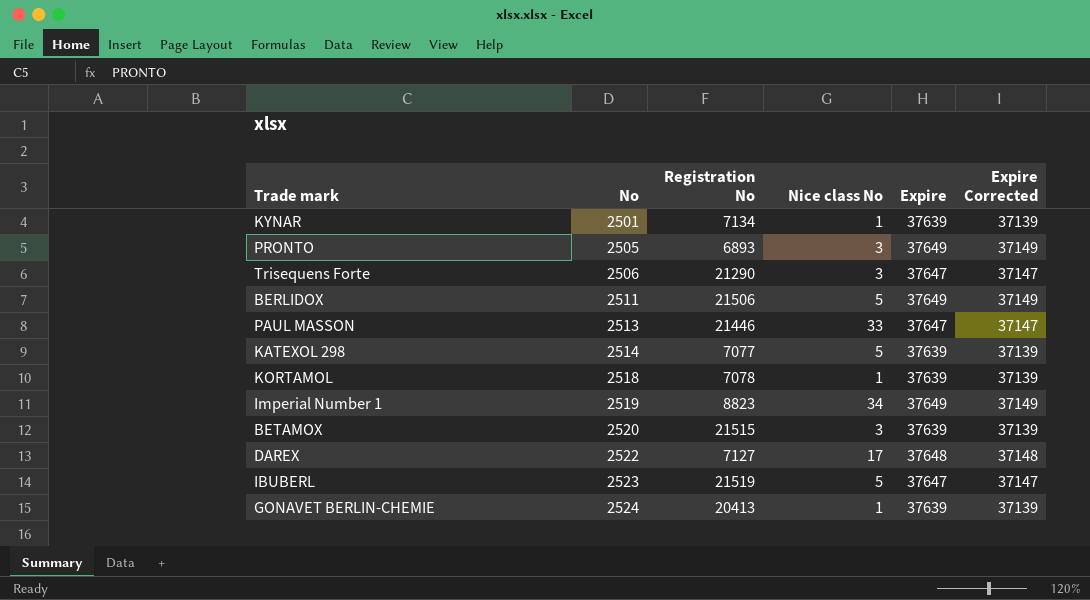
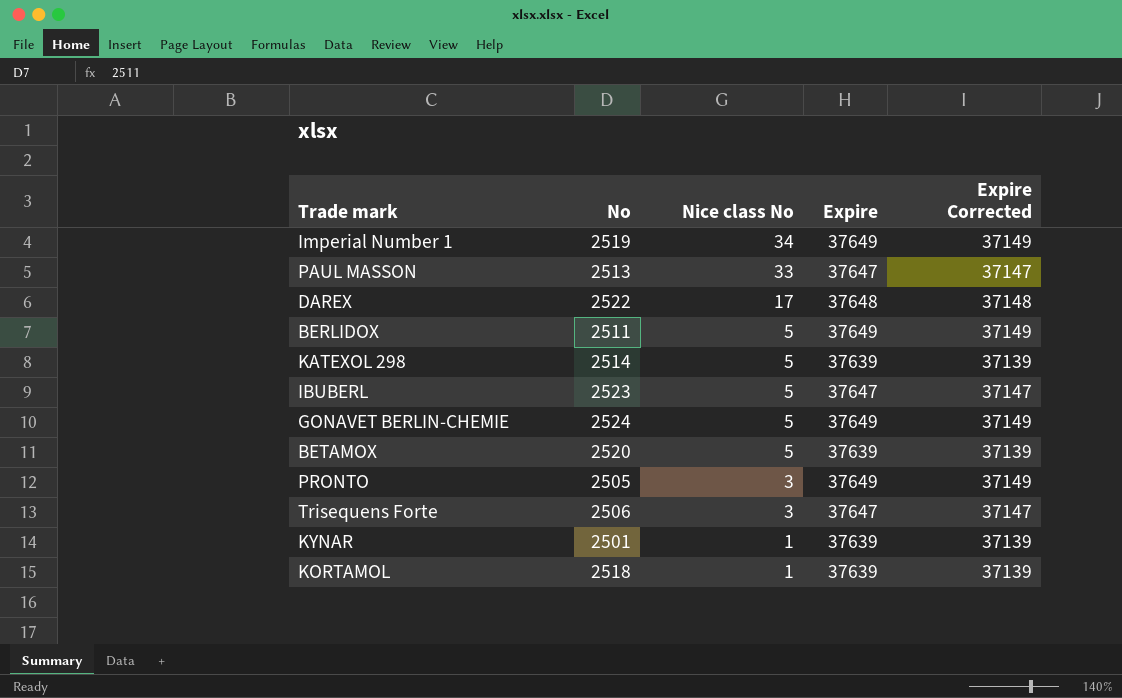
row order: No ascending -> Nice class No descending
column Registration No | position: 3 -> none
GONAVET BERLIN-CHEMIE | Nice class No: 1 -> 5
GONAVET BERLIN-CHEMIE | Expire: 37639 -> 37649
GONAVET BERLIN-CHEMIE | Expire Corrected: 37139 -> 37149
BETAMOX | Nice class No: 3 -> 5

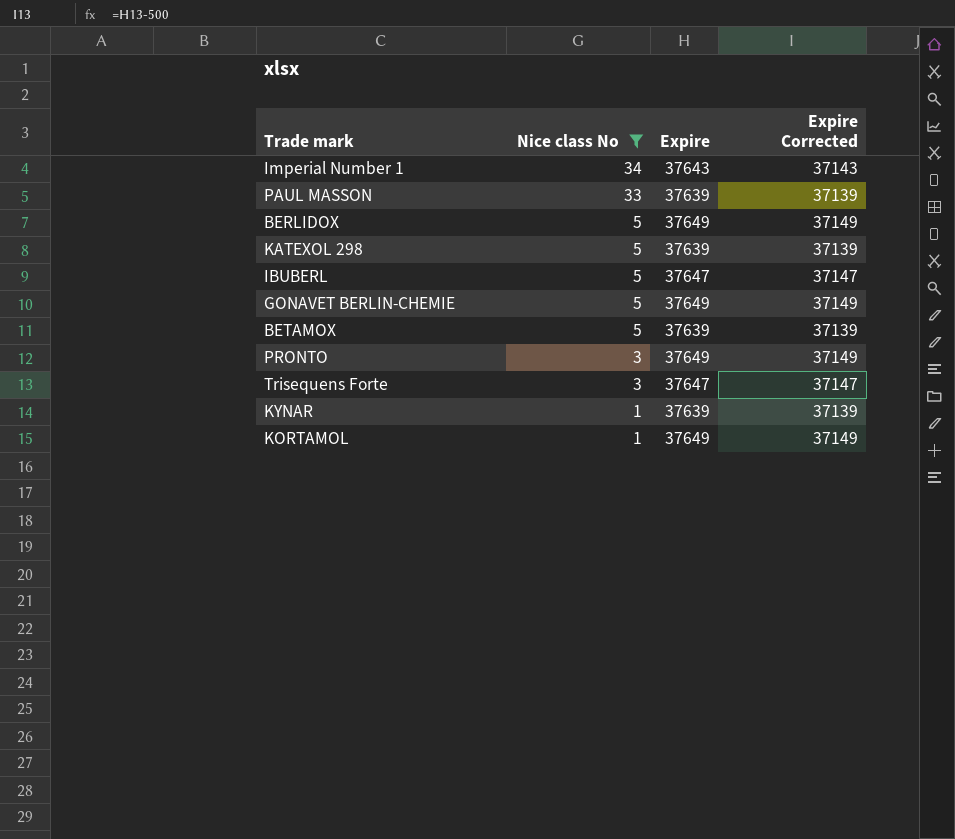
filter: none -> Nice class No != 17
column No | position: 2 -> none
Imperial Number 1 | Expire: 37649 -> 37643
Imperial Number 1 | Expire Corrected: 37149 -> 37143
PAUL MASSON | Expire: 37647 -> 37639
PAUL MASSON | Expire Corrected: 37147 -> 37139
KORTAMOL | Expire: 37639 -> 37649
KORTAMOL | Expire Corrected: 37139 -> 37149

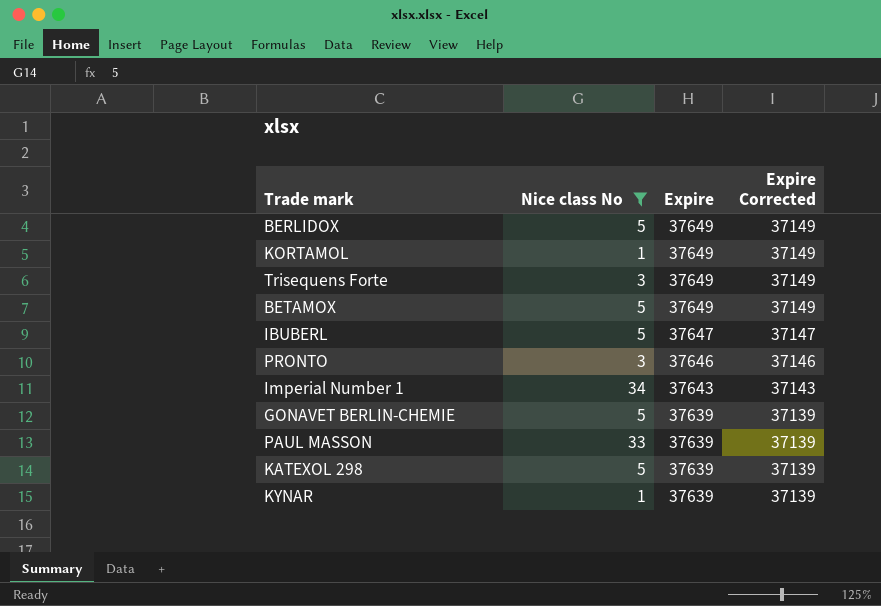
row order: Nice class No descending -> Expire descending
Trisequens Forte | Expire: 37647 -> 37649
Trisequens Forte | Expire Corrected: 37147 -> 37149
BETAMOX | Expire: 37639 -> 37649
BETAMOX | Expire Corrected: 37139 -> 37149
PRONTO | Expire: 37649 -> 37646
PRONTO | Expire Corrected: 37149 -> 37146
GONAVET BERLIN-CHEMIE | Expire: 37649 -> 37639
GONAVET BERLIN-CHEMIE | Expire Corrected: 37149 -> 37139

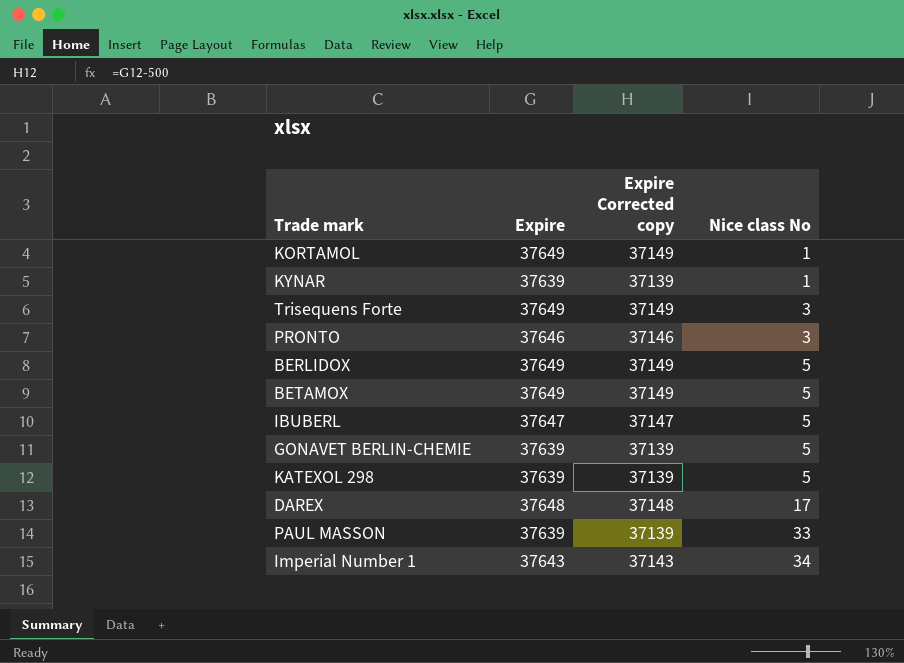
filter: Nice class No != 17 -> none
row order: Expire descending -> Nice class No ascending
column name: Expire Corrected -> Expire Corrected copy
column Nice class No | position: 2 -> 4

